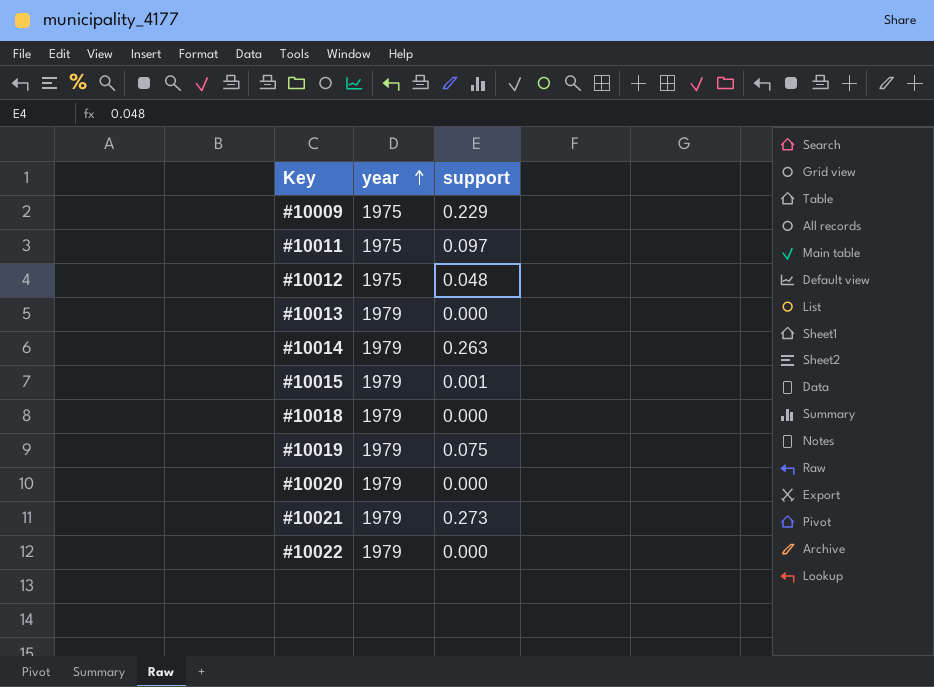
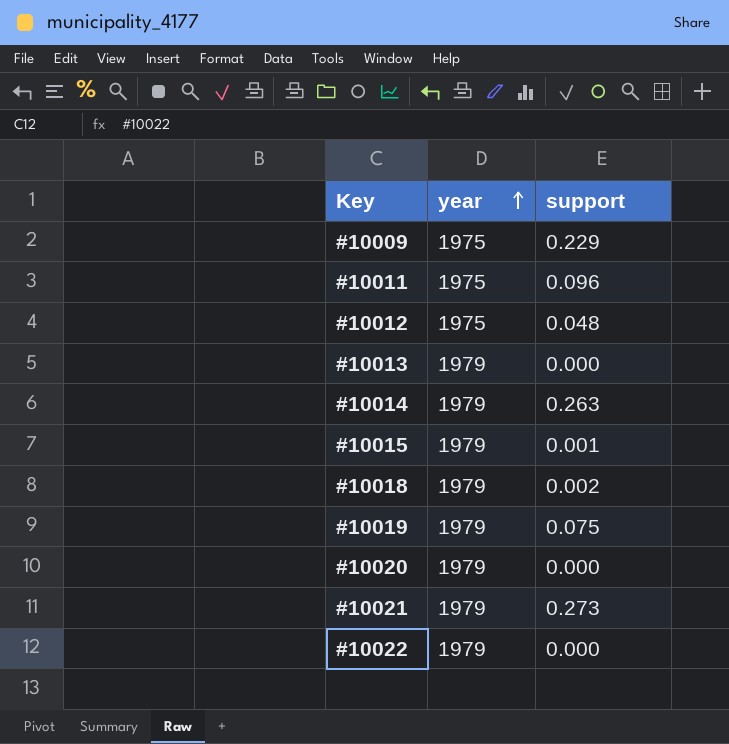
#10011 | support: 0.097 -> 0.096
#10018 | support: 0.000 -> 0.002

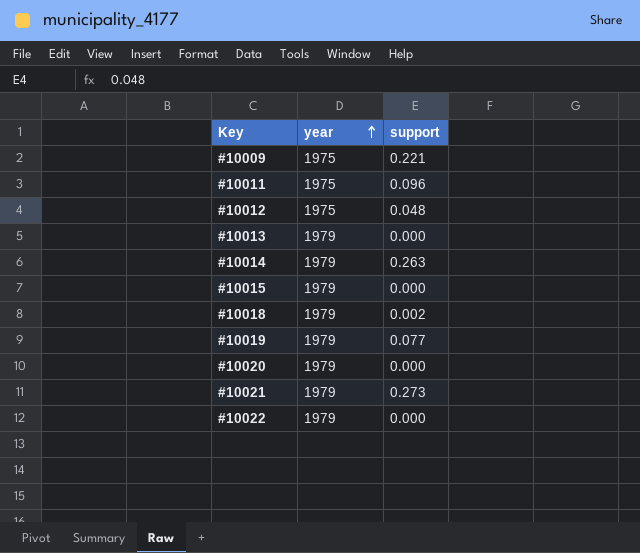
#10009 | support: 0.229 -> 0.221
#10015 | support: 0.001 -> 0.000
#10019 | support: 0.075 -> 0.077

